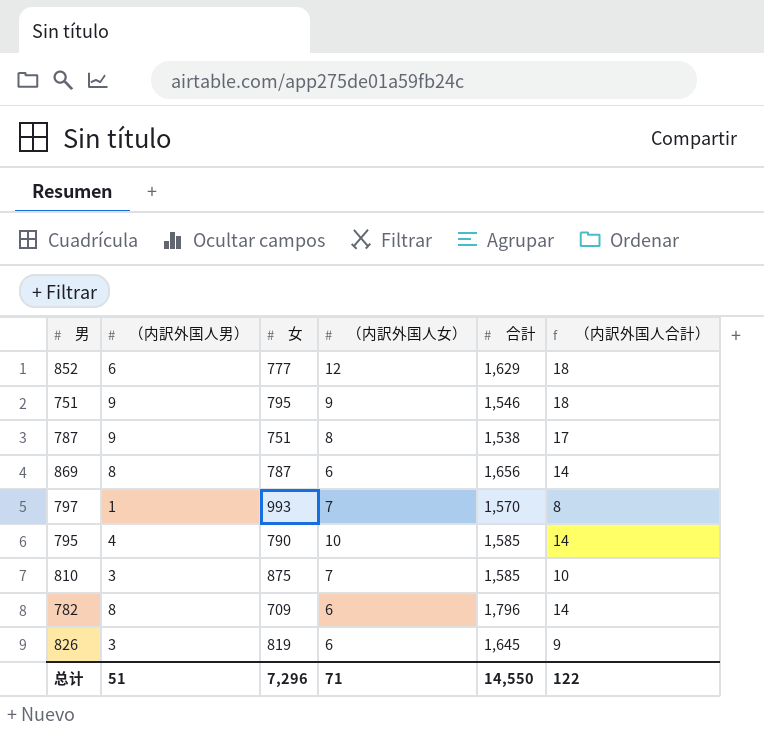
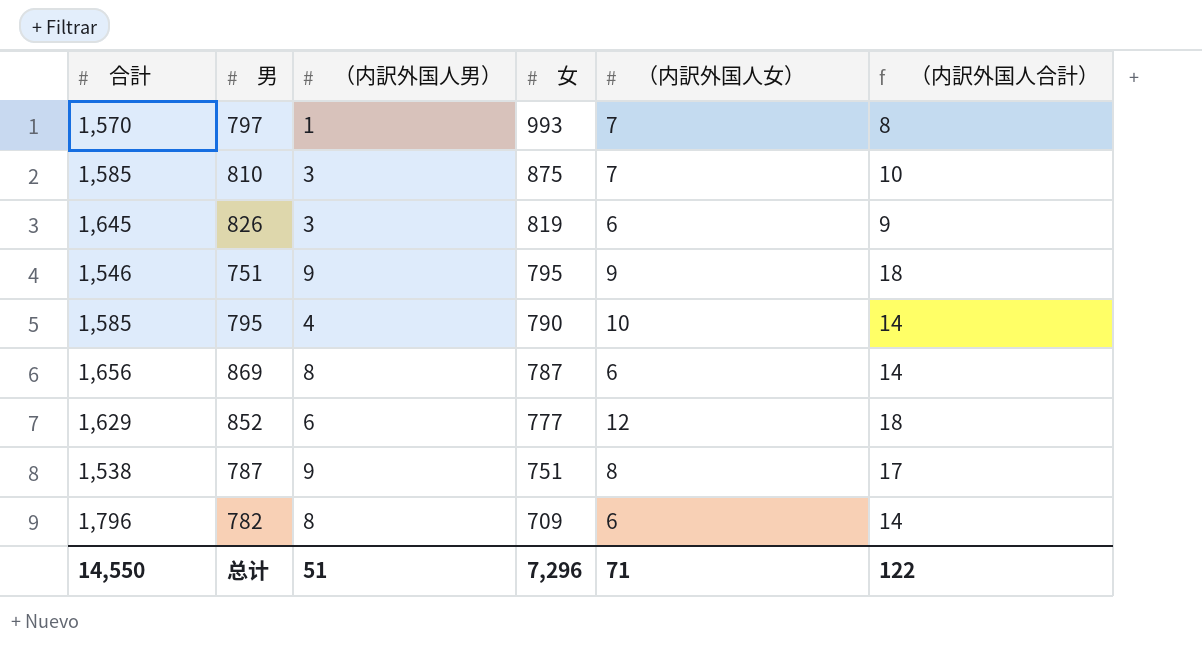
row order: none -> 女 descending
column 合計 | position: 5 -> 1

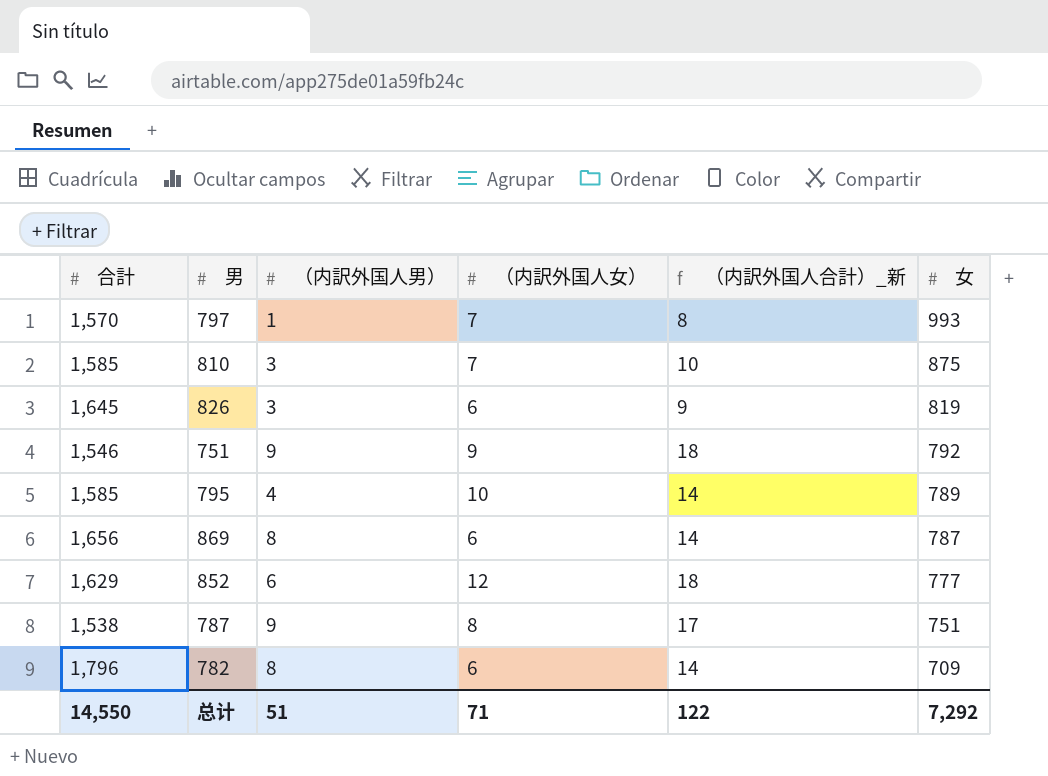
column name: （内訳外国人合計） -> （内訳外国人合計）_新
column 女 | position: 4 -> 6
751 | 女: 795 -> 792
795 | 女: 790 -> 789
总计 | 女: 7,296 -> 7,292

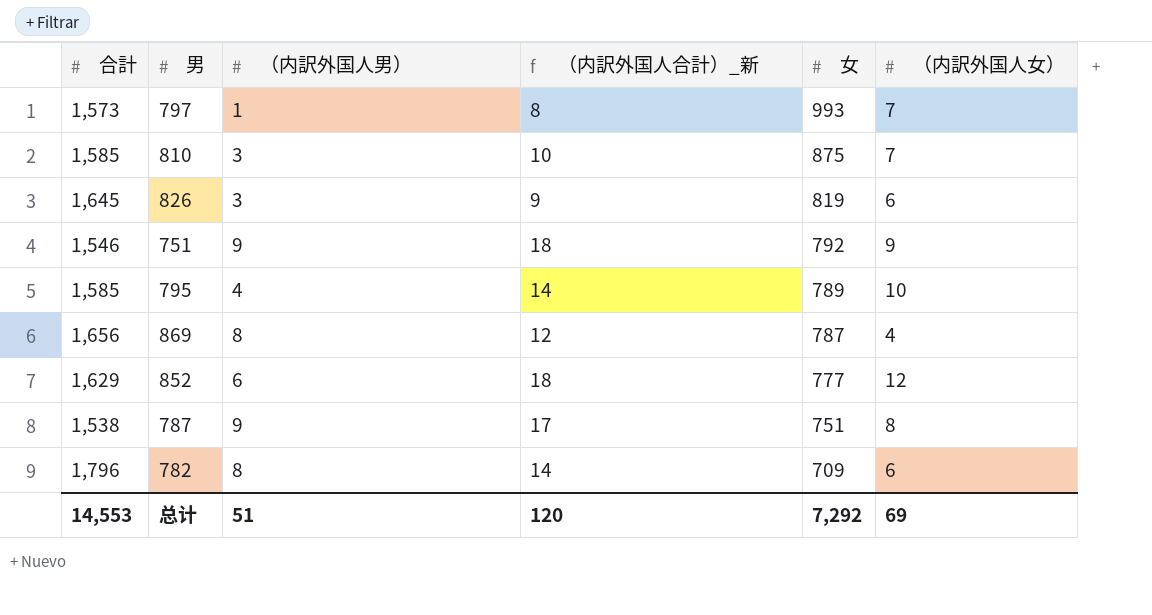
column （内訳外国人女） | position: 4 -> 6
797 | 合計: 1,570 -> 1,573
869 | （内訳外国人合計）_新: 14 -> 12
869 | （内訳外国人女）: 6 -> 4
总计 | 合計: 14,550 -> 14,553
总计 | （内訳外国人合計）_新: 122 -> 120
总计 | （内訳外国人女）: 71 -> 69

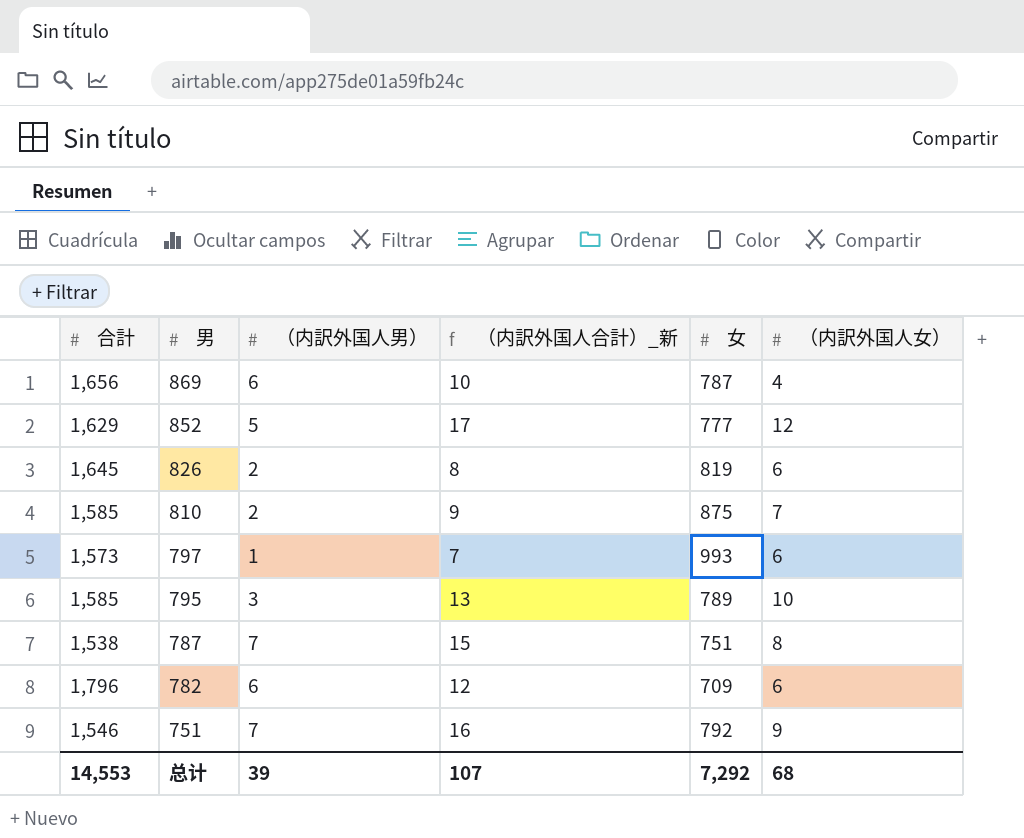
row order: 女 descending -> 男 descending
869 | （内訳外国人男）: 8 -> 6
869 | （内訳外国人合計）_新: 12 -> 10
852 | （内訳外国人男）: 6 -> 5
852 | （内訳外国人合計）_新: 18 -> 17
826 | （内訳外国人男）: 3 -> 2
826 | （内訳外国人合計）_新: 9 -> 8
810 | （内訳外国人男）: 3 -> 2
810 | （内訳外国人合計）_新: 10 -> 9
797 | （内訳外国人合計）_新: 8 -> 7
797 | （内訳外国人女）: 7 -> 6
795 | （内訳外国人男）: 4 -> 3
795 | （内訳外国人合計）_新: 14 -> 13
787 | （内訳外国人男）: 9 -> 7
787 | （内訳外国人合計）_新: 17 -> 15
782 | （内訳外国人男）: 8 -> 6
782 | （内訳外国人合計）_新: 14 -> 12
751 | （内訳外国人男）: 9 -> 7
751 | （内訳外国人合計）_新: 18 -> 16
总计 | （内訳外国人男）: 51 -> 39
总计 | （内訳外国人合計）_新: 120 -> 107
总计 | （内訳外国人女）: 69 -> 68

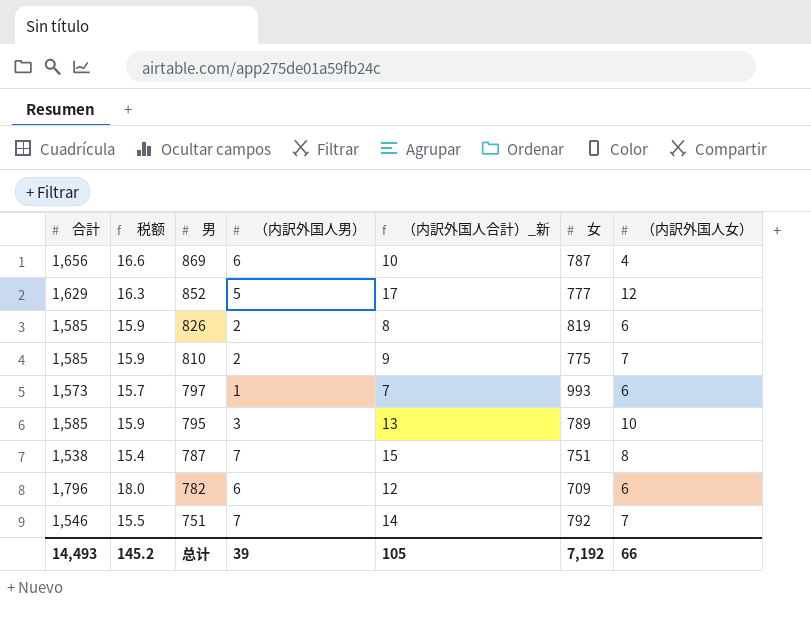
column 税额 | formula: none -> [合計] * 0.01
826 | 合計: 1,645 -> 1,585
810 | 女: 875 -> 775
751 | （内訳外国人合計）_新: 16 -> 14
751 | （内訳外国人女）: 9 -> 7
总计 | 合計: 14,553 -> 14,493
总计 | （内訳外国人合計）_新: 107 -> 105
总计 | 女: 7,292 -> 7,192
总计 | （内訳外国人女）: 68 -> 66

